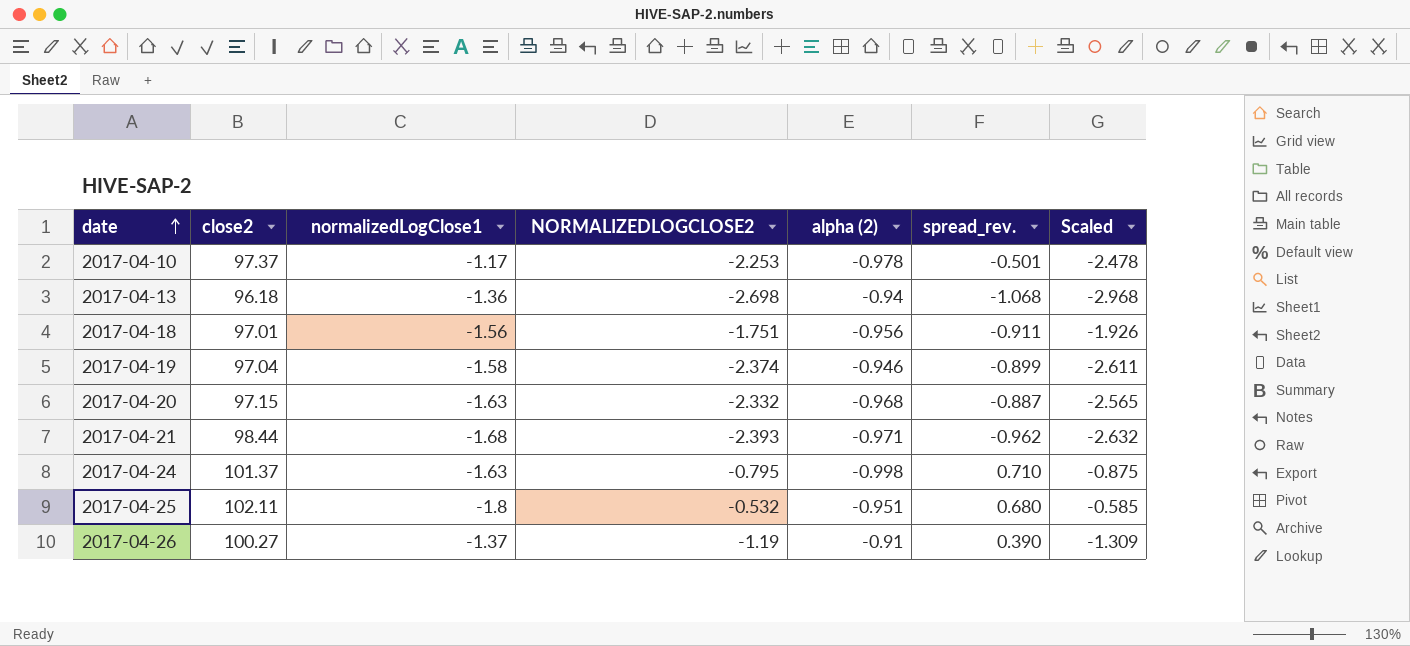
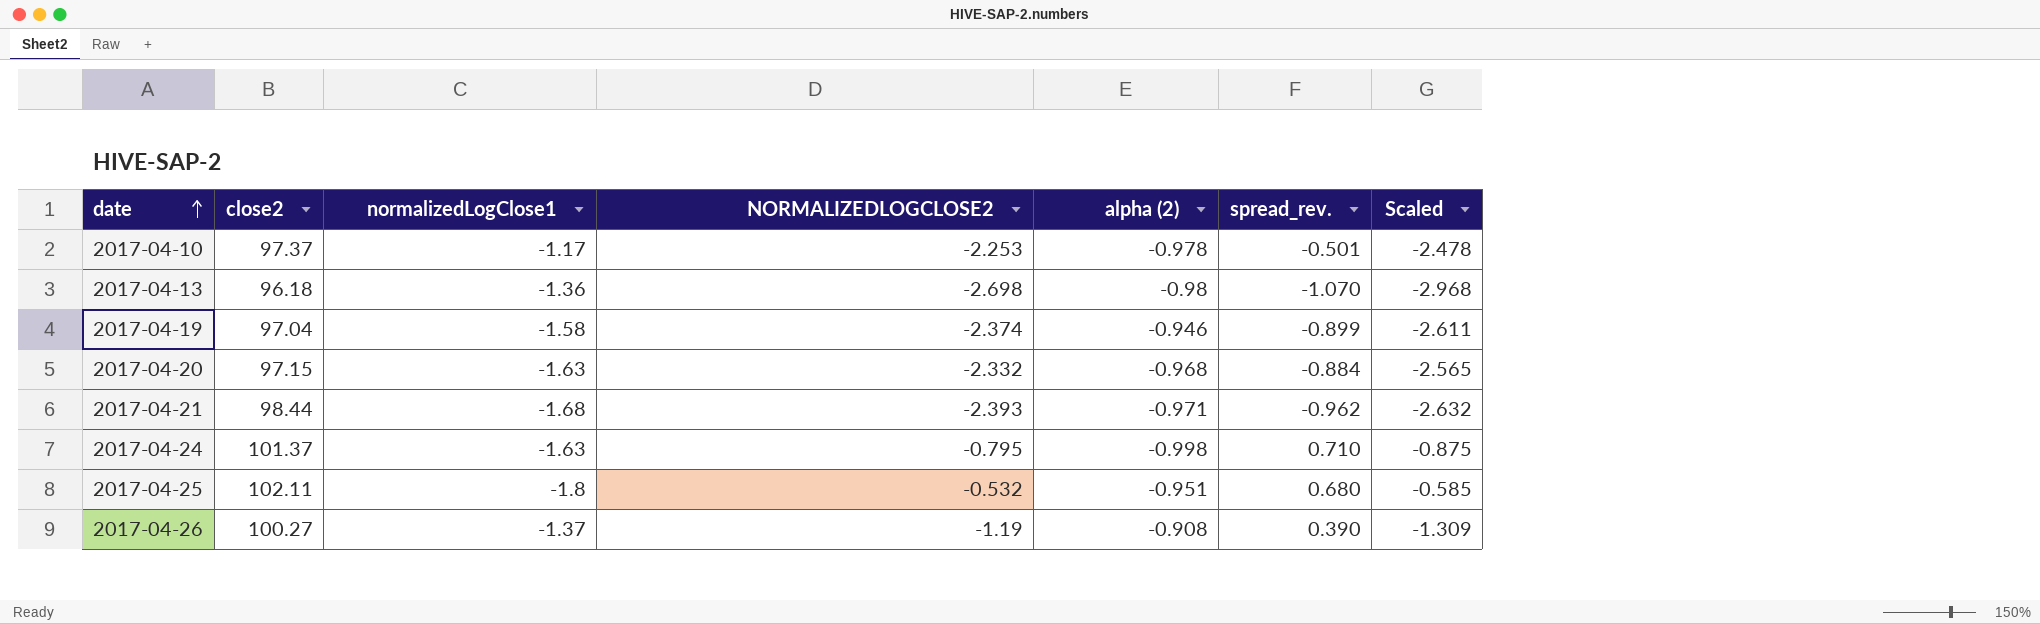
row 2017-04-18: 97.01 | -1.56 | -1.751 | -0.956 | -0.911 | -1.926 -> none
2017-04-13 | alpha (2): -0.94 -> -0.98
2017-04-13 | spread_rev.: -1.068 -> -1.070
2017-04-20 | spread_rev.: -0.887 -> -0.884
2017-04-26 | alpha (2): -0.91 -> -0.908

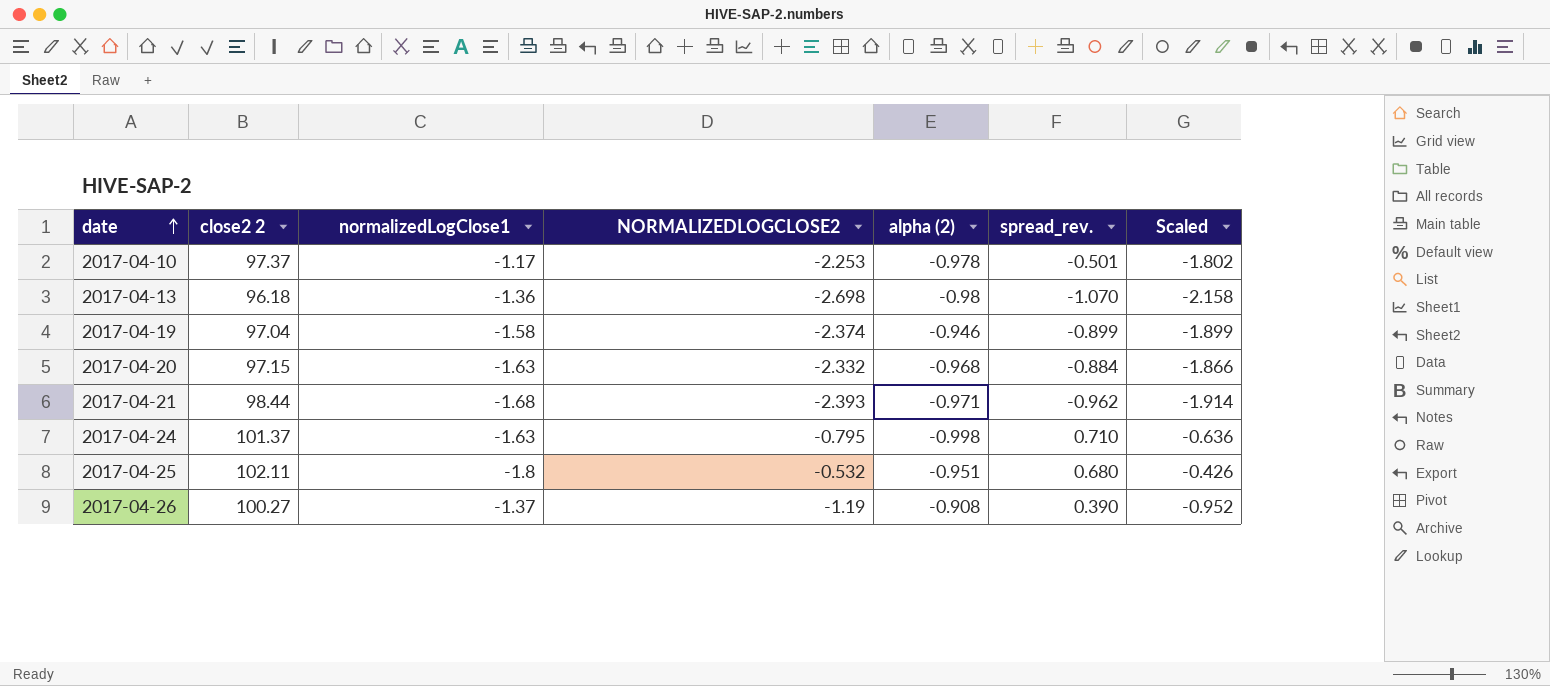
column name: close2 -> close2 2
column Scaled | formula: [NORMALIZEDLOGCLOSE2] * 1.1 -> [NORMALIZEDLOGCLOSE2] * 0.8

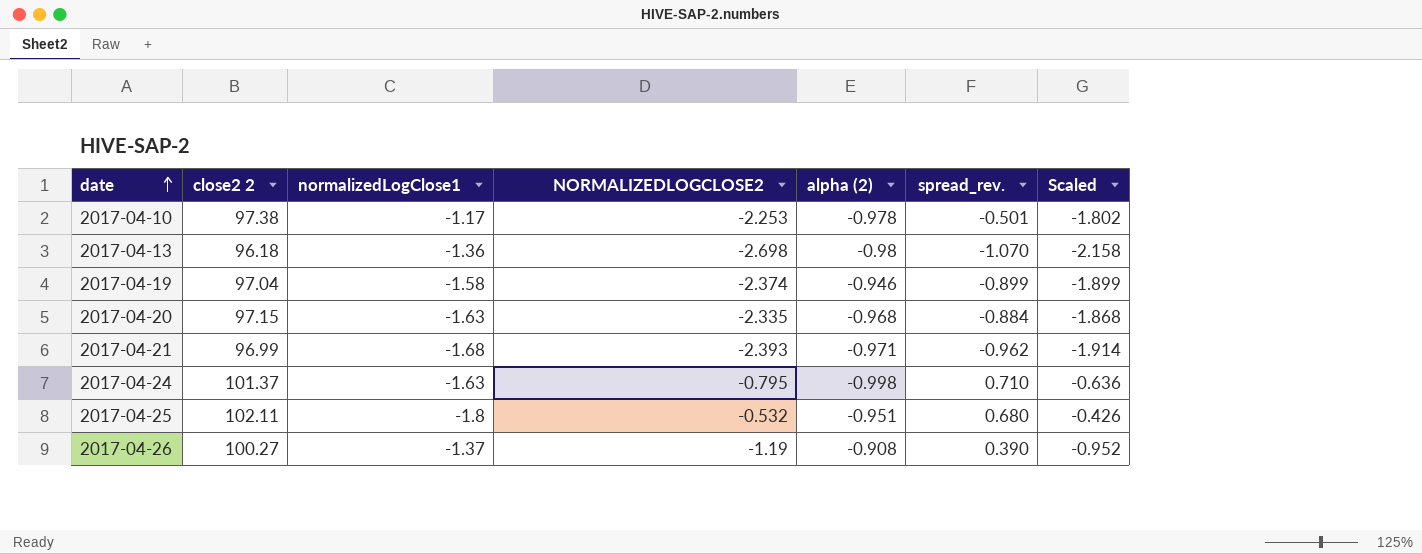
2017-04-10 | close2 2: 97.37 -> 97.38
2017-04-20 | NORMALIZEDLOGCLOSE2: -2.332 -> -2.335
2017-04-20 | Scaled: -1.866 -> -1.868
2017-04-21 | close2 2: 98.44 -> 96.99

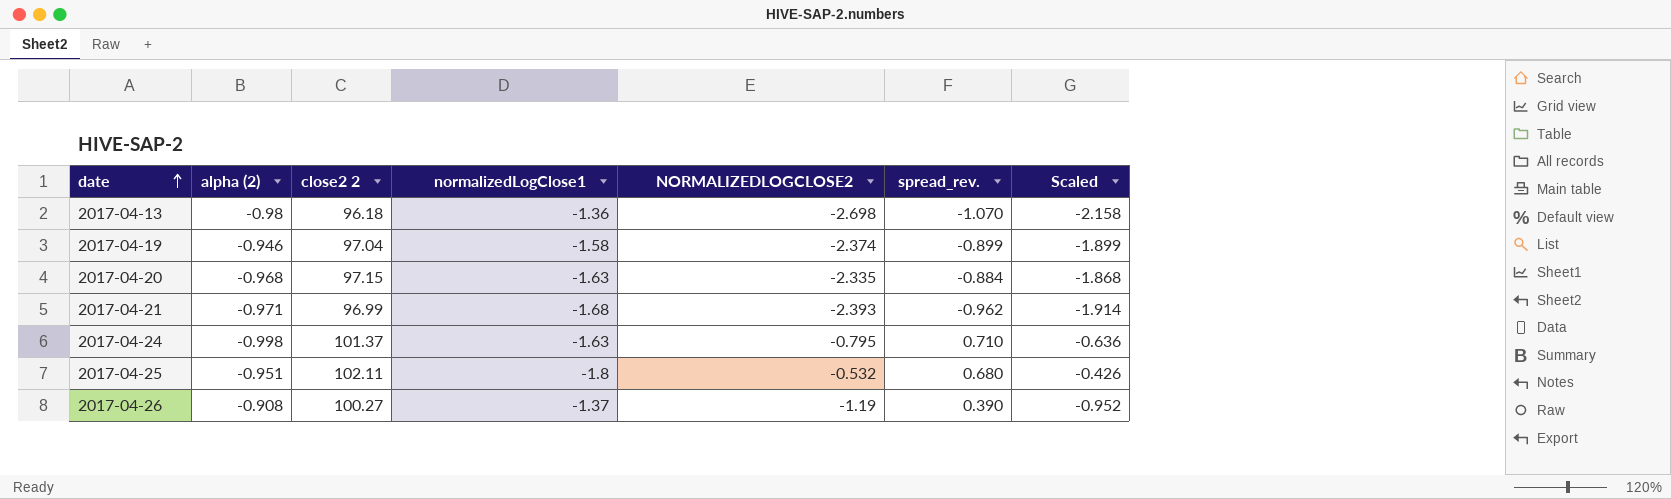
column alpha (2) | position: 5 -> 2
row 2017-04-10: 97.38 | -1.17 | -2.253 | -0.978 | -0.501 | -1.802 -> none

